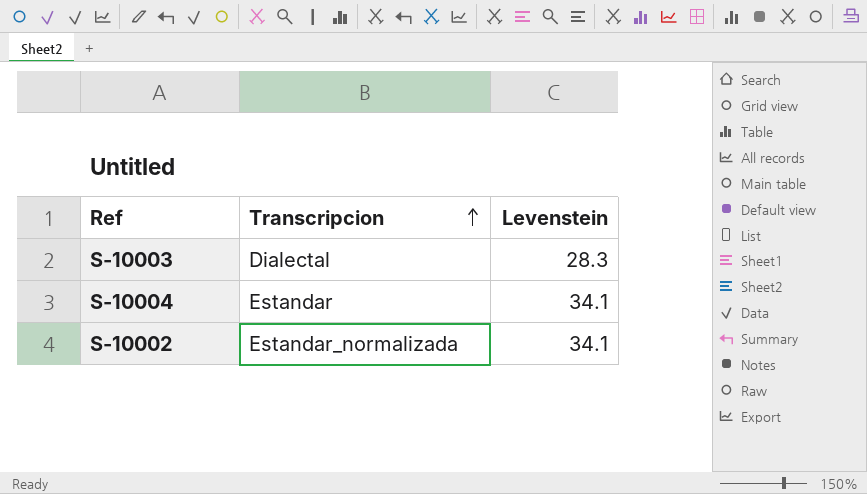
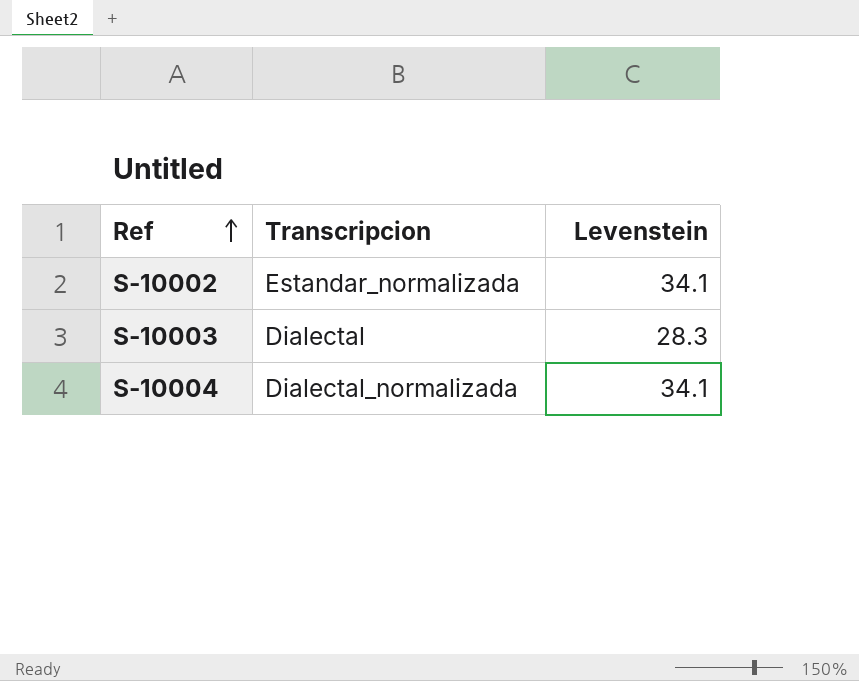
row order: Transcripcion ascending -> Ref ascending
S-10004 | Transcripcion: Estandar -> Dialectal_normalizada

